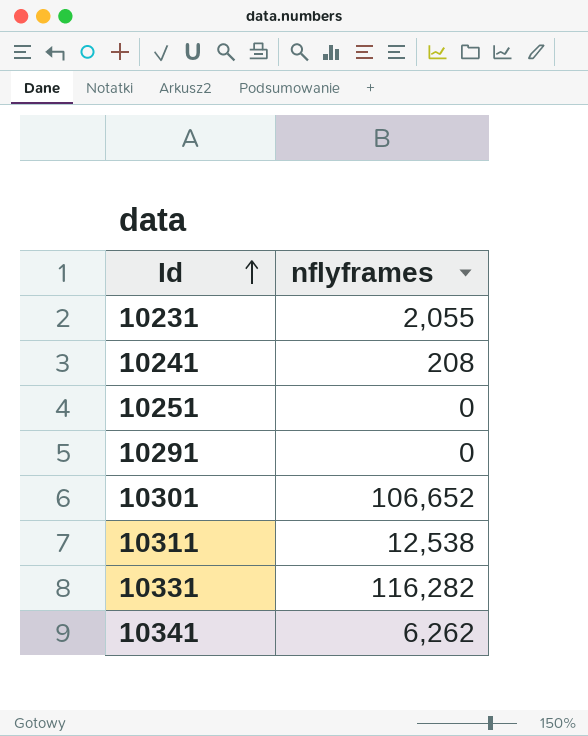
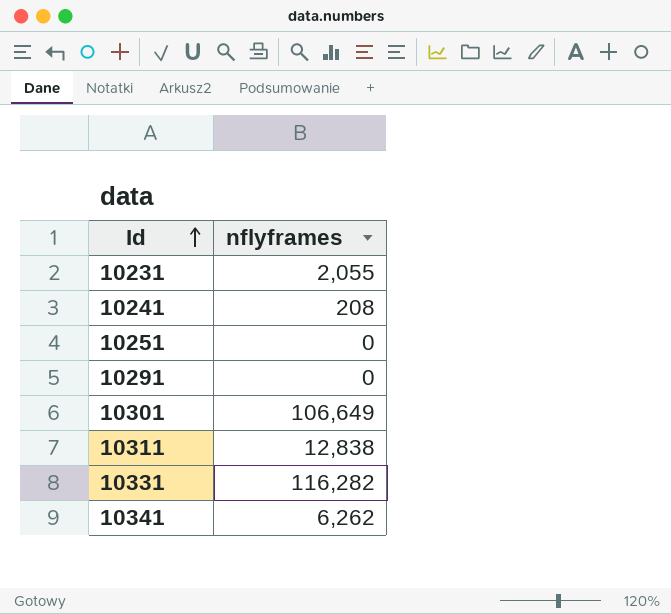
10301 | nflyframes: 106,652 -> 106,649
10311 | nflyframes: 12,538 -> 12,838

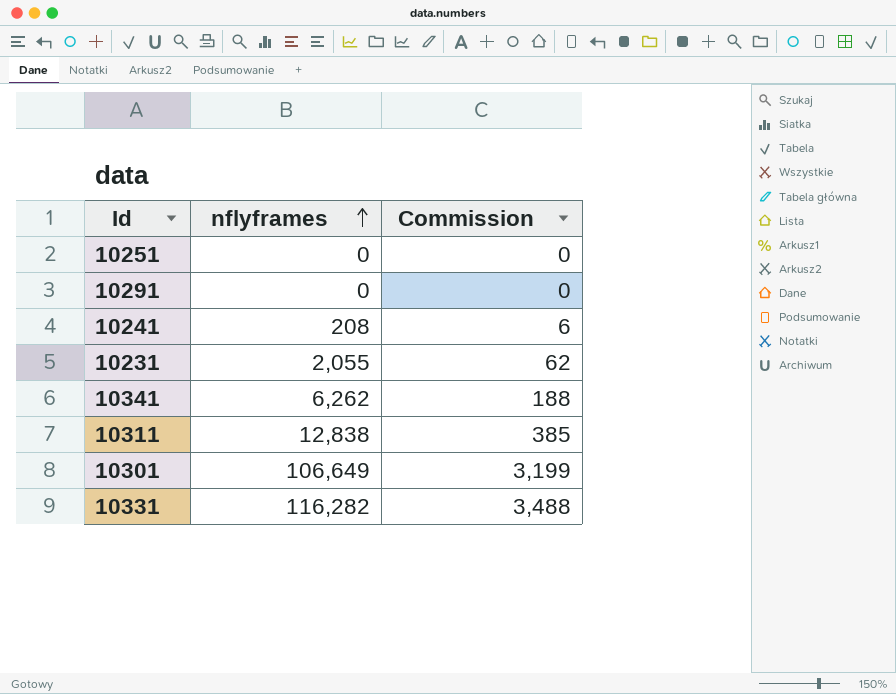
row order: Id ascending -> nflyframes ascending
column Commission | formula: none -> [nflyframes] * 0.03

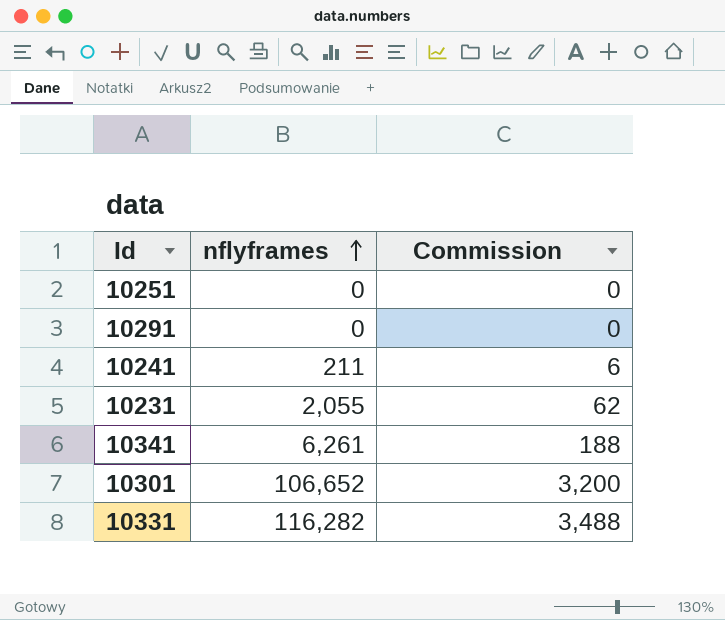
row 10311: 12,838 | 385 -> none
10241 | nflyframes: 208 -> 211
10341 | nflyframes: 6,262 -> 6,261
10301 | nflyframes: 106,649 -> 106,652
10301 | Commission: 3,199 -> 3,200

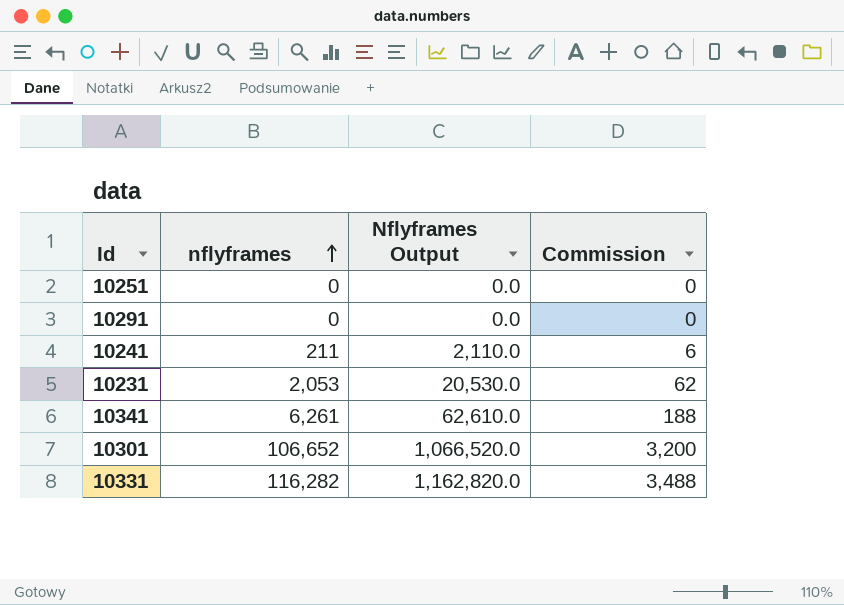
column Nflyframes Output | formula: none -> [nflyframes] * 10
10231 | nflyframes: 2,055 -> 2,053

